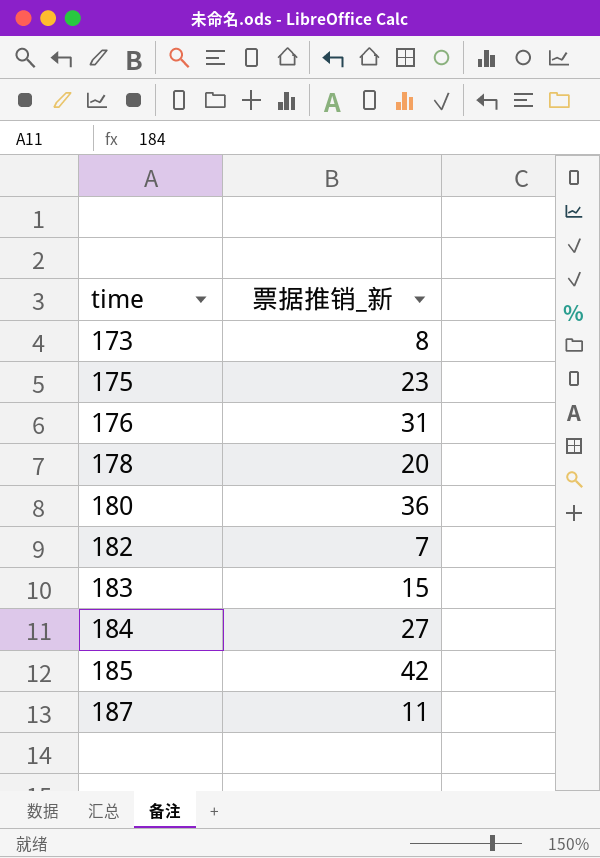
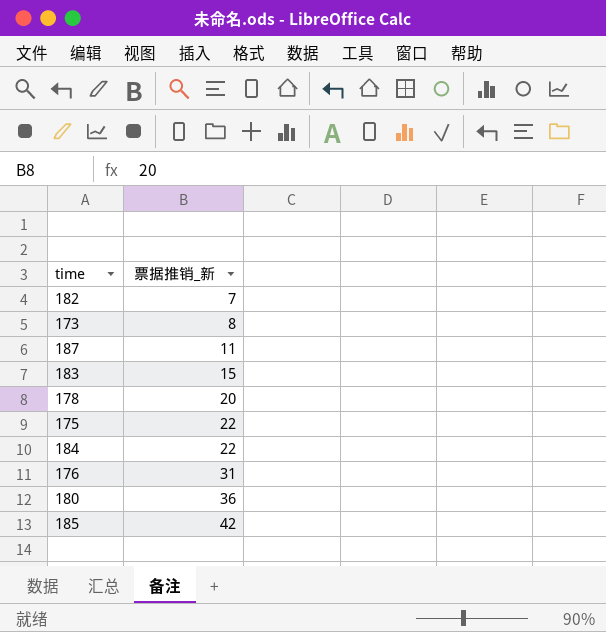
row order: time ascending -> 票据推销_新 ascending
175 | 票据推销_新: 23 -> 22
184 | 票据推销_新: 27 -> 22

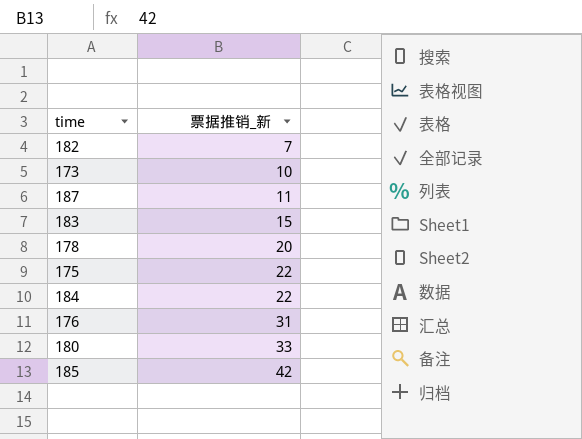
173 | 票据推销_新: 8 -> 10
180 | 票据推销_新: 36 -> 33

